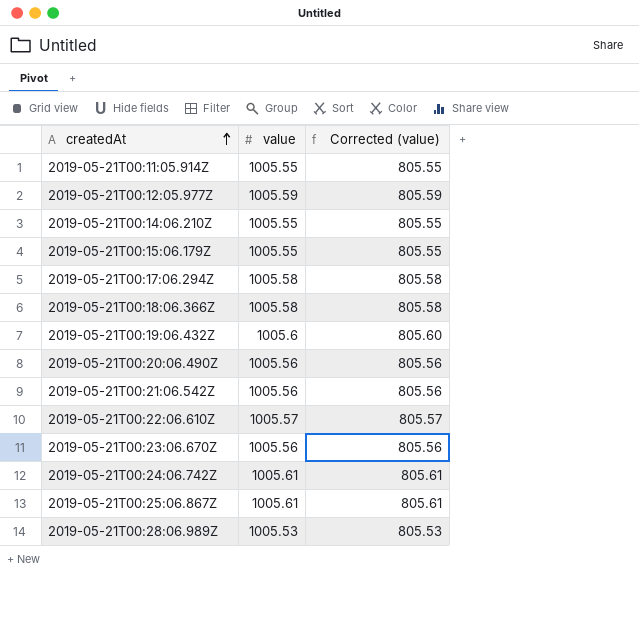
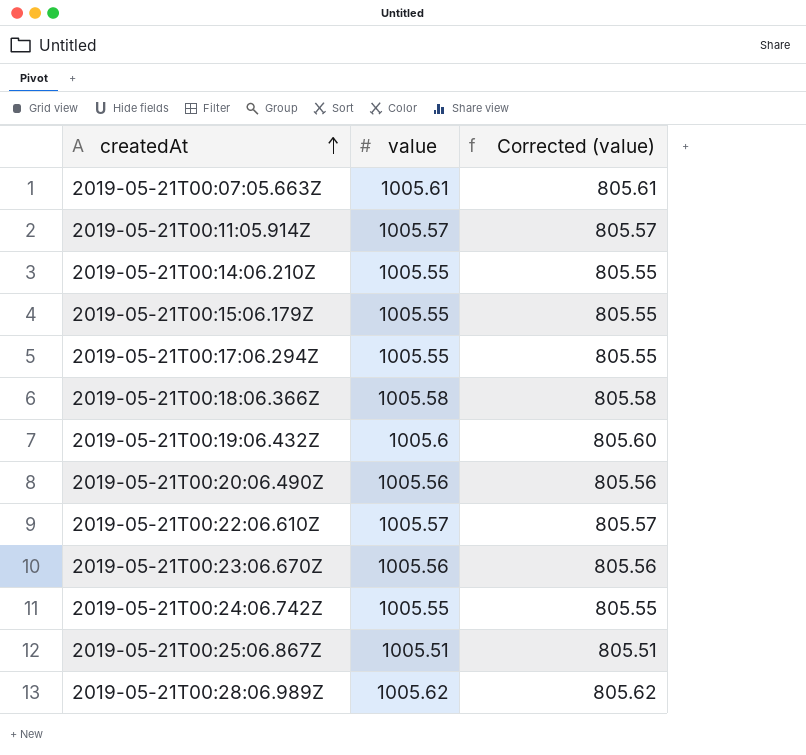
row 2019-05-21T00:12:05.977Z: 1005.59 | 805.59 -> none
row 2019-05-21T00:21:06.542Z: 1005.56 | 805.56 -> none
row 2019-05-21T00:07:05.663Z: none -> 1005.61 | 805.61
2019-05-21T00:11:05.914Z | value: 1005.55 -> 1005.57
2019-05-21T00:11:05.914Z | Corrected (value): 805.55 -> 805.57
2019-05-21T00:17:06.294Z | value: 1005.58 -> 1005.55
2019-05-21T00:17:06.294Z | Corrected (value): 805.58 -> 805.55
2019-05-21T00:24:06.742Z | value: 1005.61 -> 1005.55
2019-05-21T00:24:06.742Z | Corrected (value): 805.61 -> 805.55
2019-05-21T00:25:06.867Z | value: 1005.61 -> 1005.51
2019-05-21T00:25:06.867Z | Corrected (value): 805.61 -> 805.51
2019-05-21T00:28:06.989Z | value: 1005.53 -> 1005.62
2019-05-21T00:28:06.989Z | Corrected (value): 805.53 -> 805.62

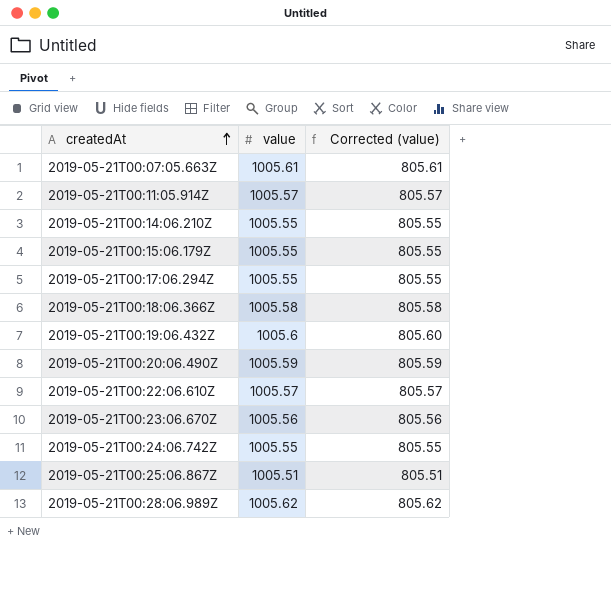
2019-05-21T00:20:06.490Z | value: 1005.56 -> 1005.59
2019-05-21T00:20:06.490Z | Corrected (value): 805.56 -> 805.59

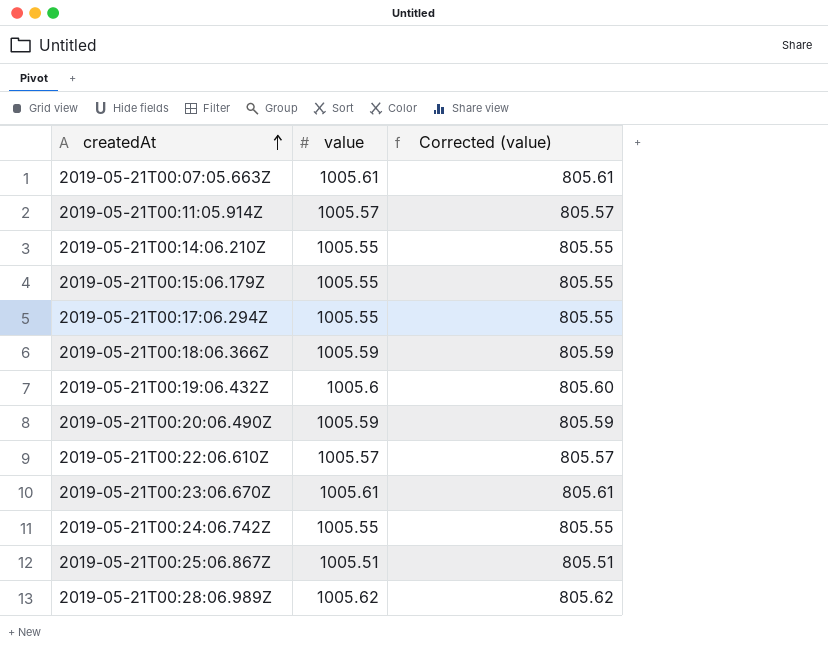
2019-05-21T00:18:06.366Z | value: 1005.58 -> 1005.59
2019-05-21T00:18:06.366Z | Corrected (value): 805.58 -> 805.59
2019-05-21T00:23:06.670Z | value: 1005.56 -> 1005.61
2019-05-21T00:23:06.670Z | Corrected (value): 805.56 -> 805.61

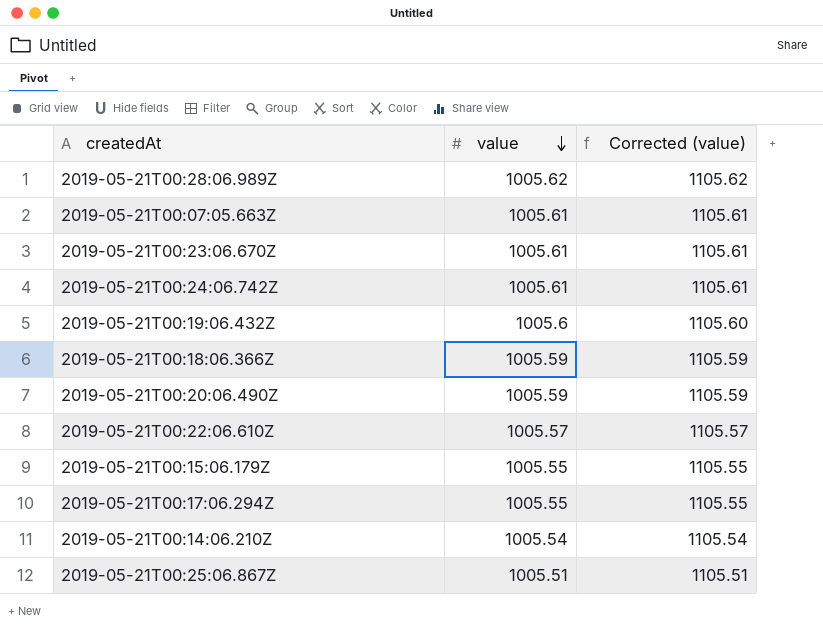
row order: createdAt ascending -> value descending
column Corrected (value) | formula: [value] - 200 -> [value] + 100
row 2019-05-21T00:11:05.914Z: 1005.57 | 805.57 -> none
2019-05-21T00:24:06.742Z | value: 1005.55 -> 1005.61
2019-05-21T00:14:06.210Z | value: 1005.55 -> 1005.54

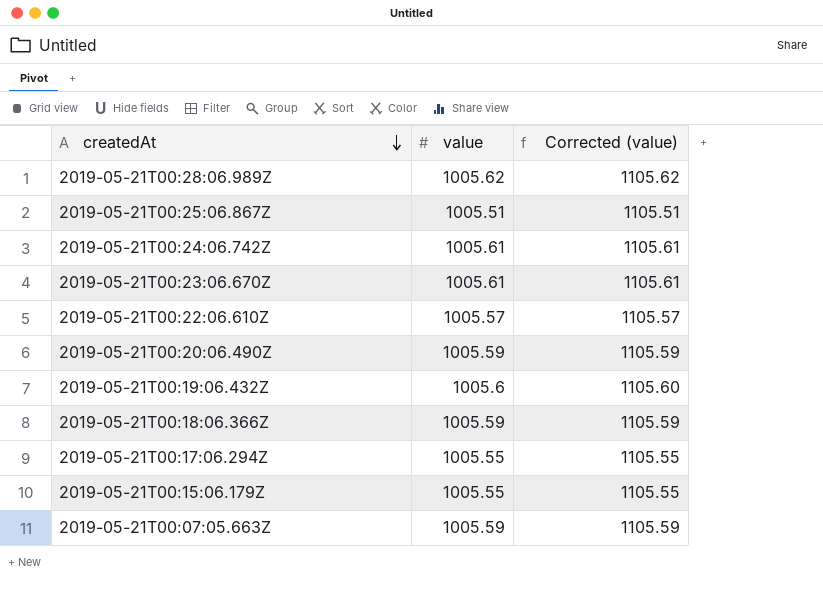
row order: value descending -> createdAt descending
row 2019-05-21T00:14:06.210Z: 1005.54 | 1105.54 -> none
2019-05-21T00:07:05.663Z | value: 1005.61 -> 1005.59
2019-05-21T00:07:05.663Z | Corrected (value): 1105.61 -> 1105.59

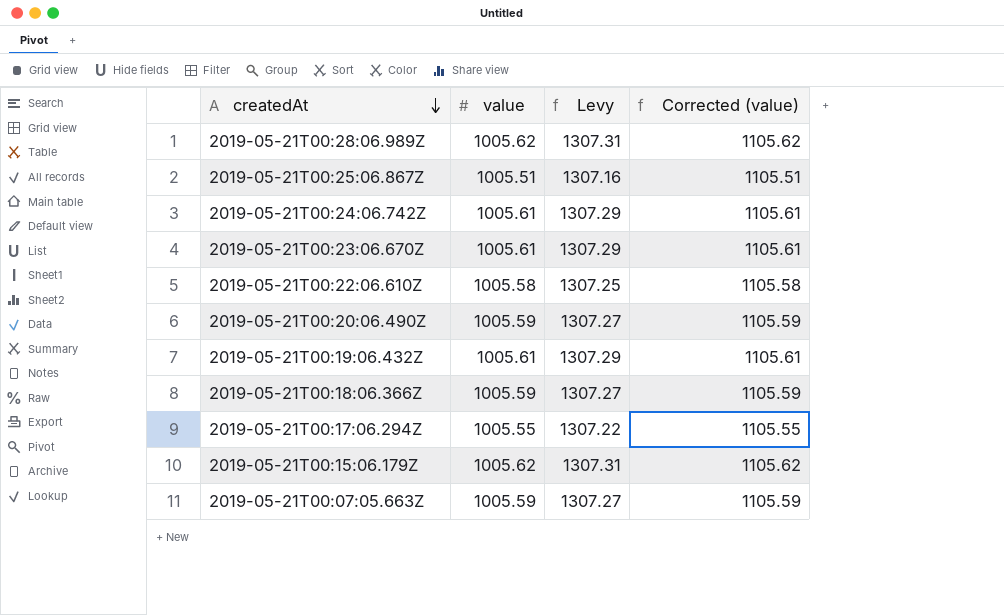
column Levy | formula: none -> [value] * 1.3
2019-05-21T00:22:06.610Z | value: 1005.57 -> 1005.58
2019-05-21T00:22:06.610Z | Corrected (value): 1105.57 -> 1105.58
2019-05-21T00:19:06.432Z | value: 1005.6 -> 1005.61
2019-05-21T00:19:06.432Z | Corrected (value): 1105.60 -> 1105.61
2019-05-21T00:15:06.179Z | value: 1005.55 -> 1005.62
2019-05-21T00:15:06.179Z | Corrected (value): 1105.55 -> 1105.62

